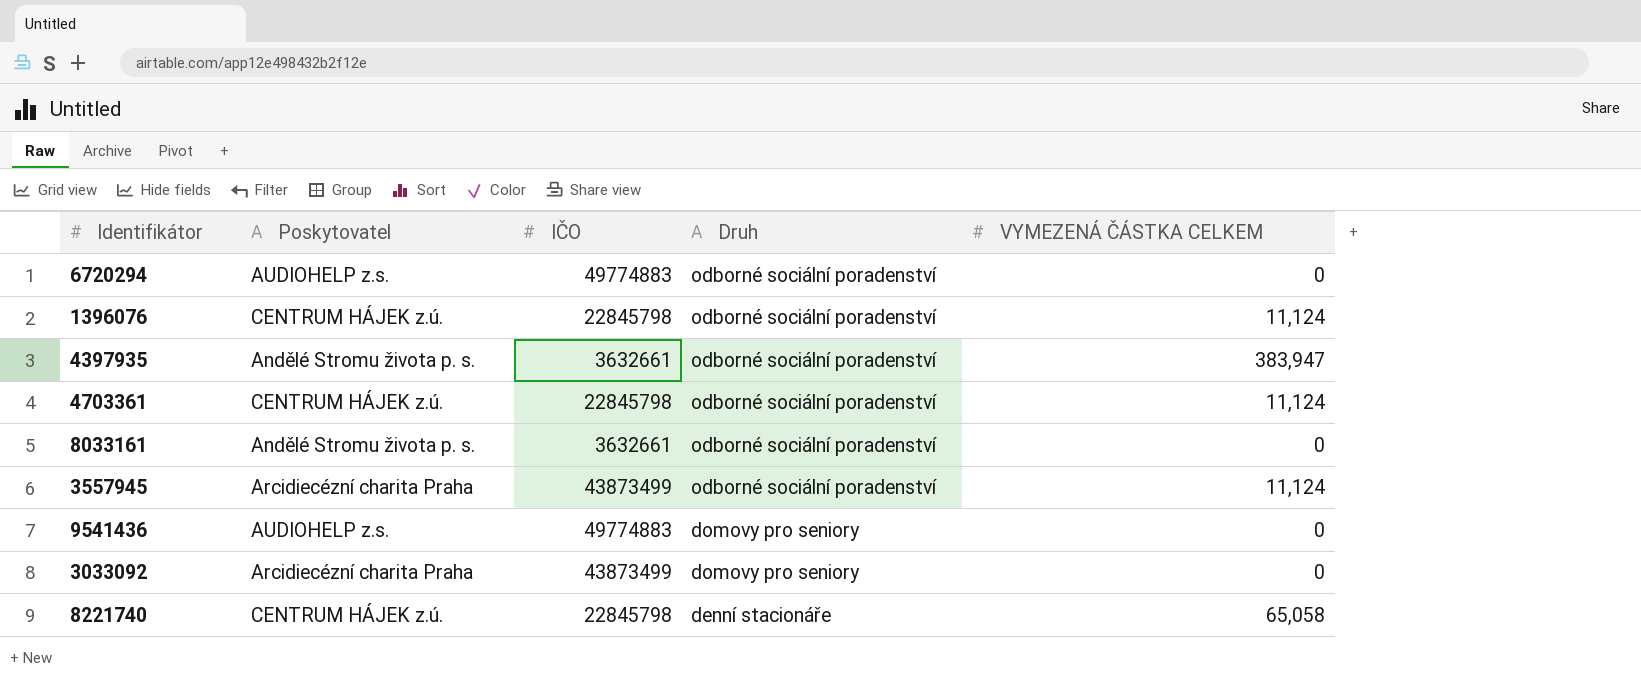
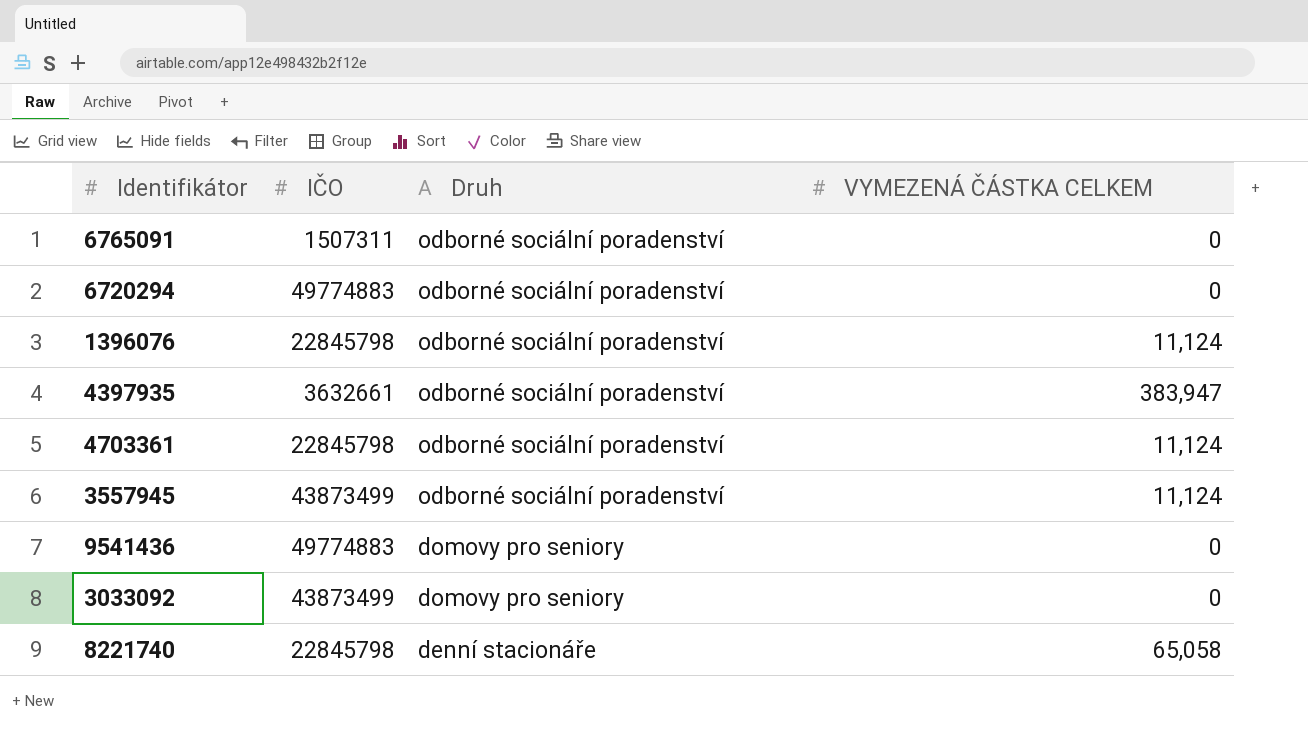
column Poskytovatel | position: 2 -> none
row 8033161: Andělé Stromu života p. s. | 3632661 | odborné sociální poradenství | 0 -> none
row 6765091: none -> 1507311 | odborné sociální poradenství | 0

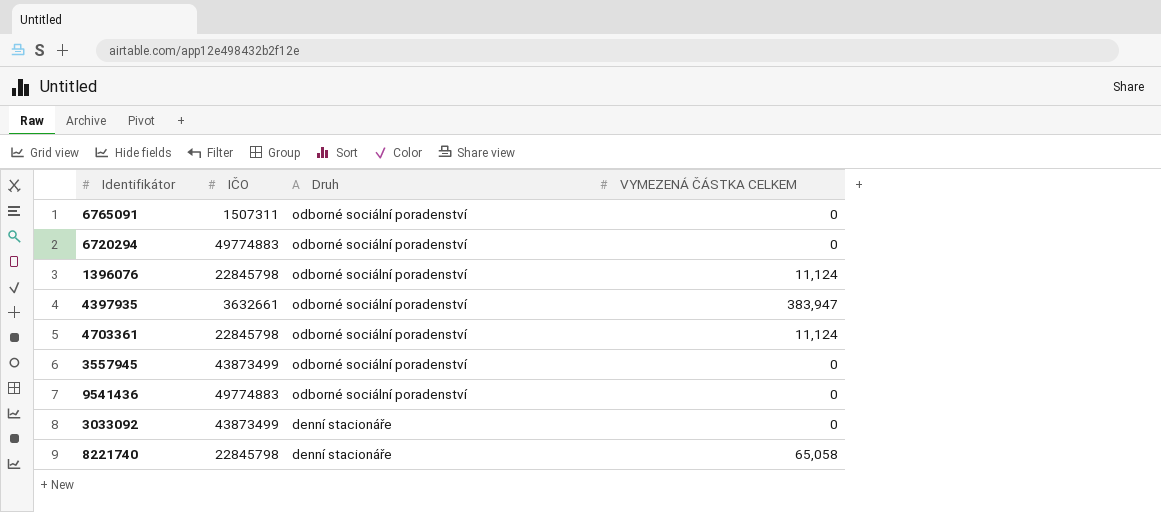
3557945 | VYMEZENÁ ČÁSTKA CELKEM: 11,124 -> 0
9541436 | Druh: domovy pro seniory -> odborné sociální poradenství
3033092 | Druh: domovy pro seniory -> denní stacionáře

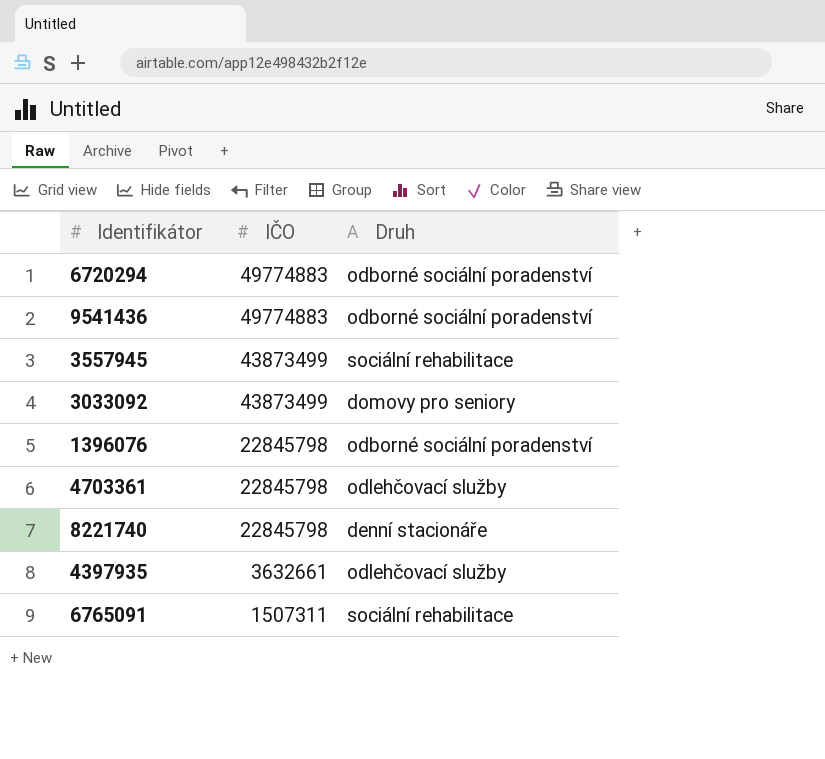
row order: Druh descending -> IČO descending
column VYMEZENÁ ČÁSTKA CELKEM | position: 4 -> none
3557945 | Druh: odborné sociální poradenství -> sociální rehabilitace
3033092 | Druh: denní stacionáře -> domovy pro seniory
4703361 | Druh: odborné sociální poradenství -> odlehčovací služby
4397935 | Druh: odborné sociální poradenství -> odlehčovací služby
6765091 | Druh: odborné sociální poradenství -> sociální rehabilitace

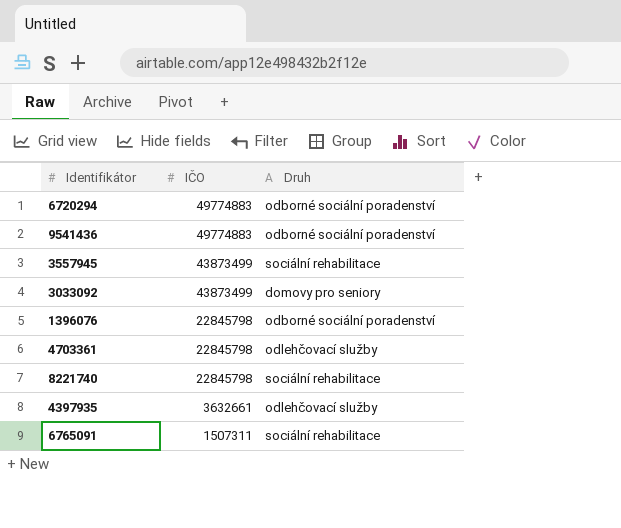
8221740 | Druh: denní stacionáře -> sociální rehabilitace

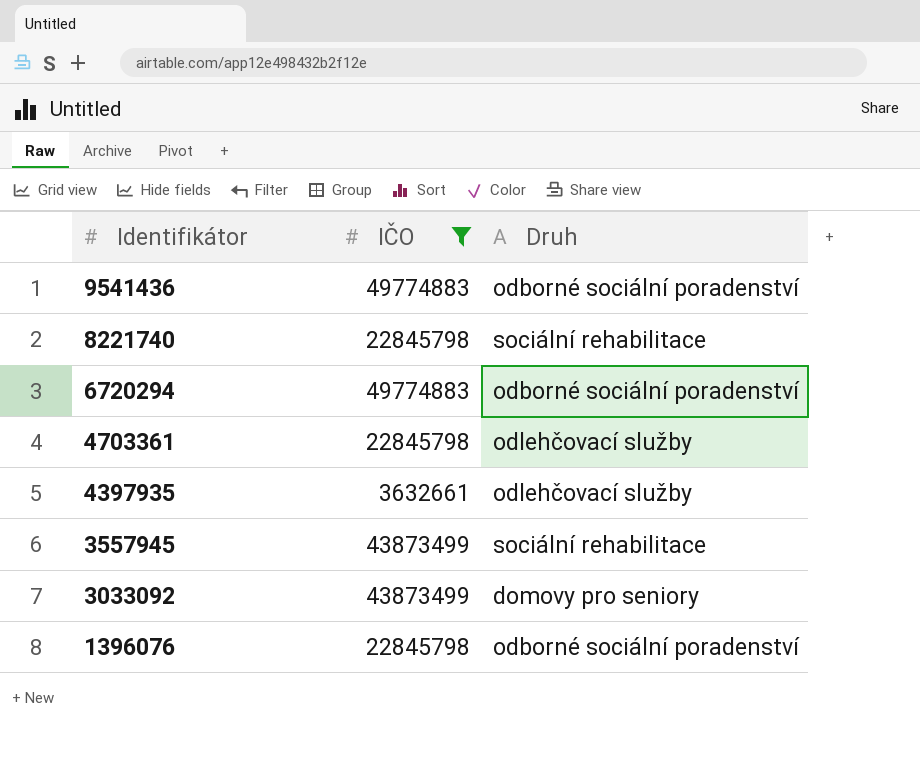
filter: none -> IČO != 1507311
row order: IČO descending -> Identifikátor descending

